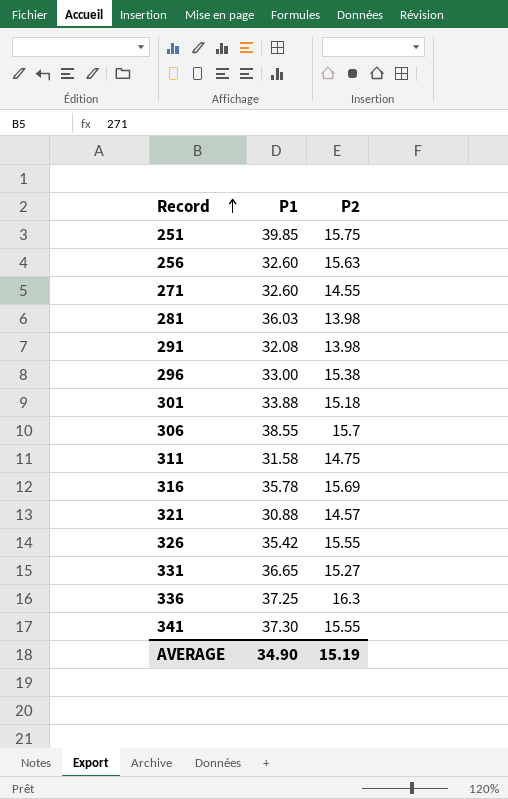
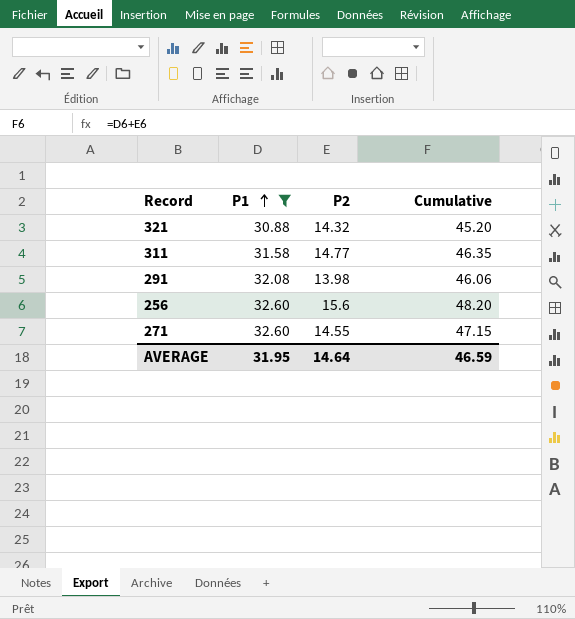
filter: none -> P1 <= 32.60
row order: Record ascending -> P1 ascending
column Cumulative | formula: none -> [P1] + [P2]
321 | P2: 14.57 -> 14.32
311 | P2: 14.75 -> 14.77
256 | P2: 15.63 -> 15.6
AVERAGE | P1: 34.90 -> 31.95
AVERAGE | P2: 15.19 -> 14.64

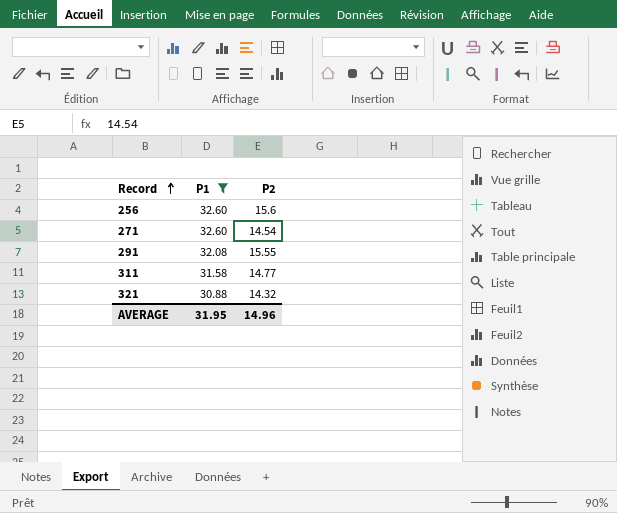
row order: P1 ascending -> Record ascending
column Cumulative | formula: [P1] + [P2] -> none
271 | P2: 14.55 -> 14.54
291 | P2: 13.98 -> 15.55
AVERAGE | P2: 14.64 -> 14.96

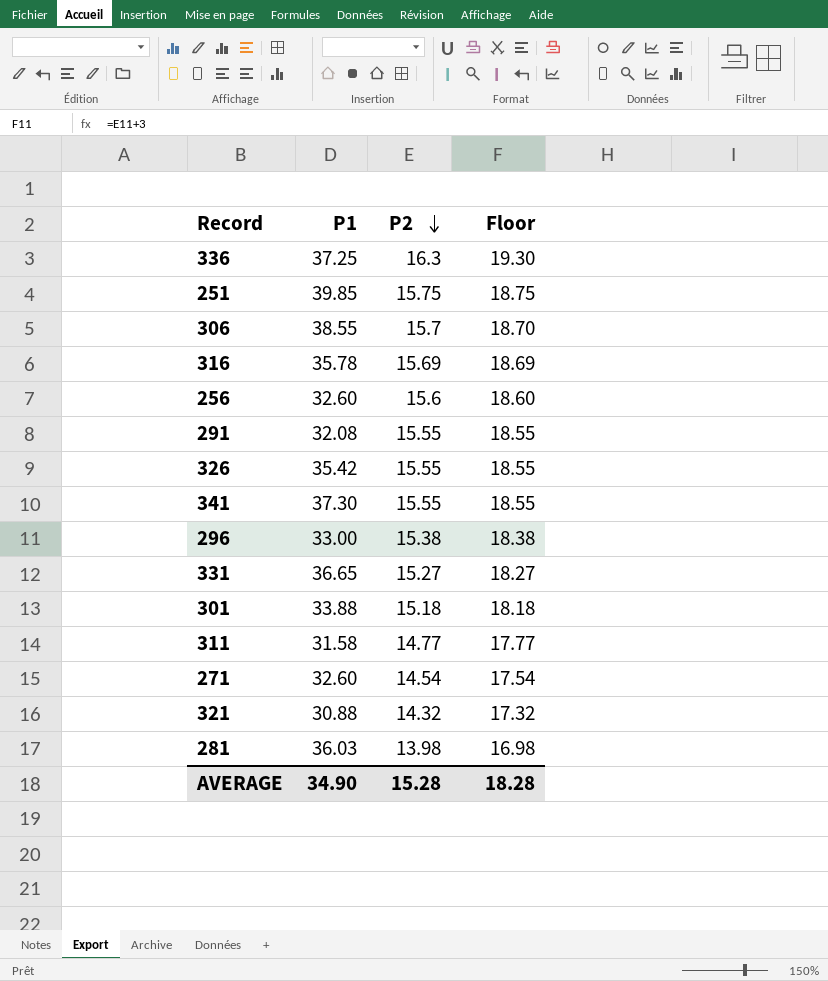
filter: P1 <= 32.60 -> none
row order: Record ascending -> P2 descending
column Floor | formula: none -> [P2] + 3
AVERAGE | P1: 31.95 -> 34.90
AVERAGE | P2: 14.96 -> 15.28

